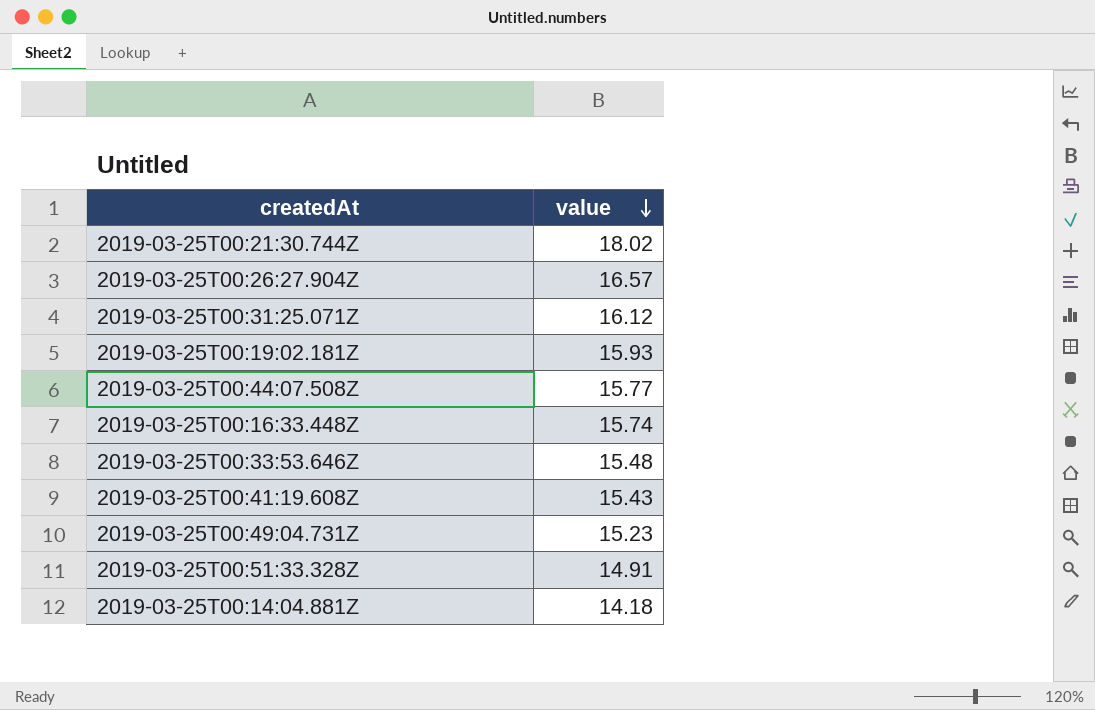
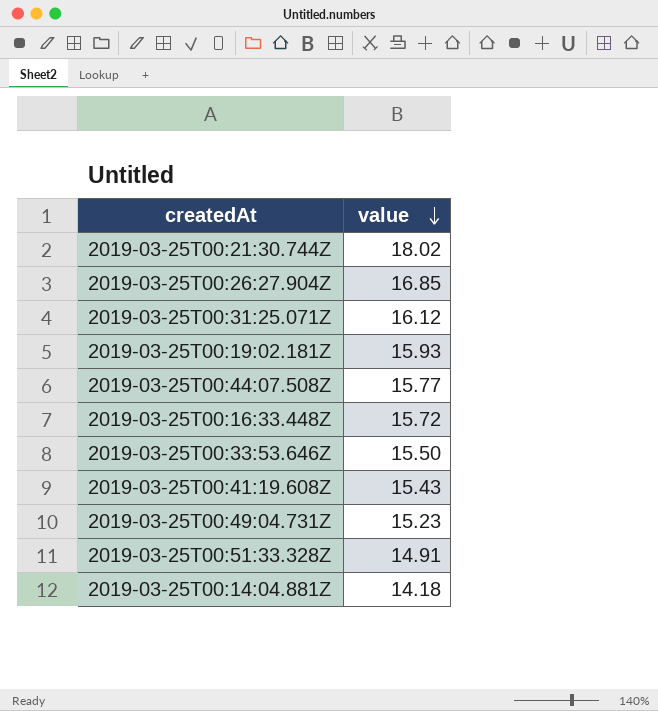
2019-03-25T00:26:27.904Z | value: 16.57 -> 16.85
2019-03-25T00:16:33.448Z | value: 15.74 -> 15.72
2019-03-25T00:33:53.646Z | value: 15.48 -> 15.50

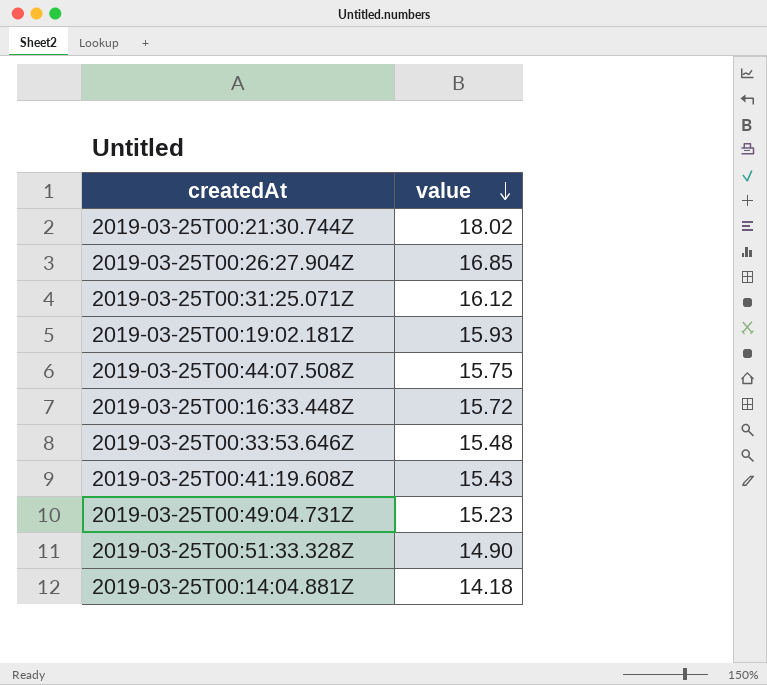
2019-03-25T00:44:07.508Z | value: 15.77 -> 15.75
2019-03-25T00:33:53.646Z | value: 15.50 -> 15.48
2019-03-25T00:51:33.328Z | value: 14.91 -> 14.90

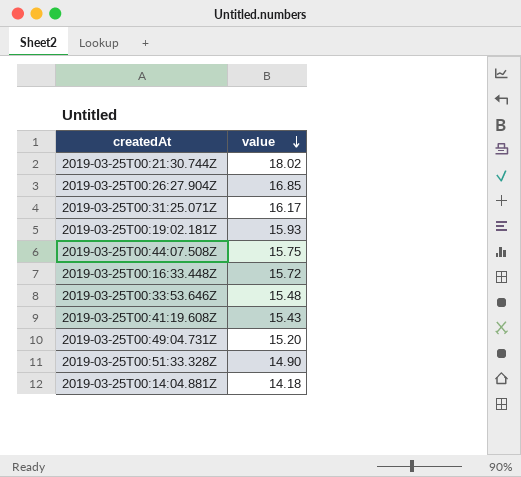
2019-03-25T00:31:25.071Z | value: 16.12 -> 16.17
2019-03-25T00:49:04.731Z | value: 15.23 -> 15.20

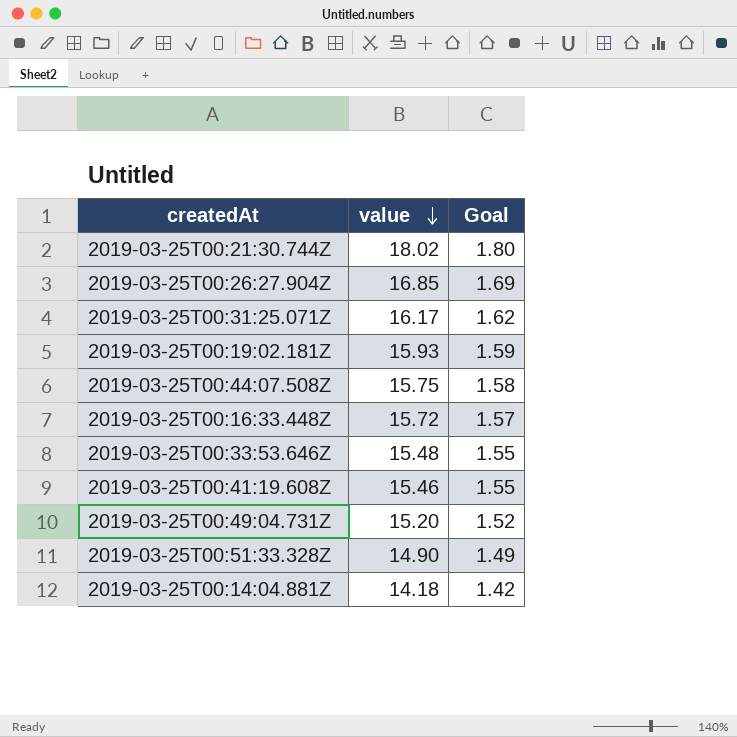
column Goal | formula: none -> [value] * 0.1
2019-03-25T00:41:19.608Z | value: 15.43 -> 15.46

